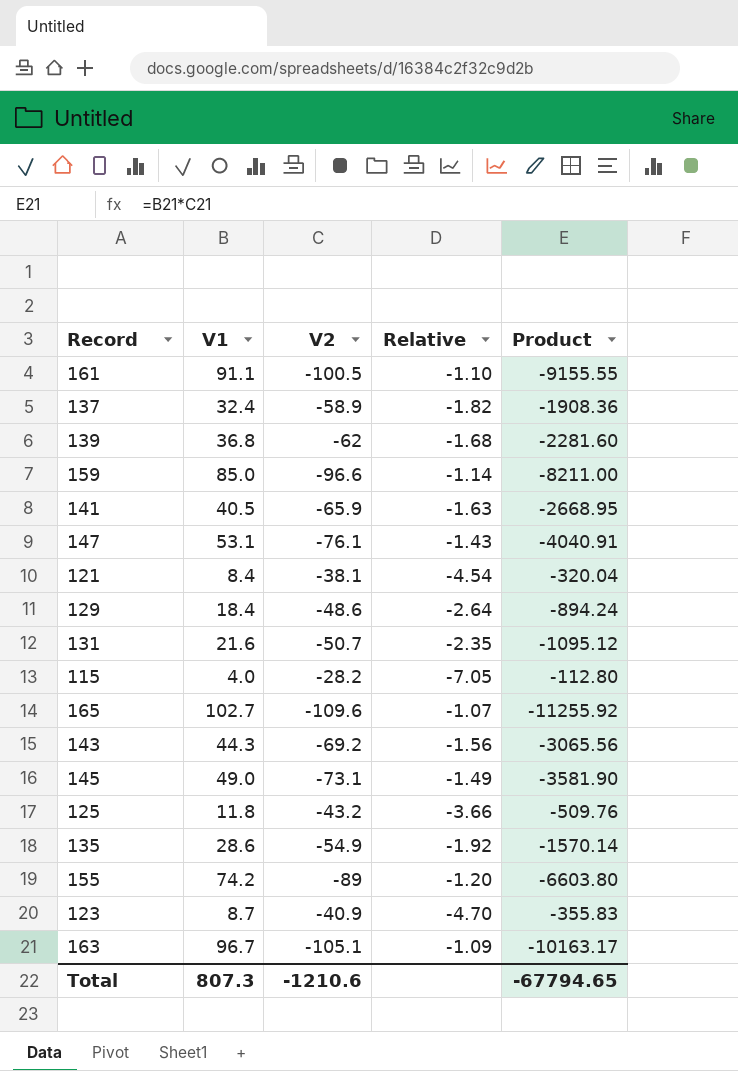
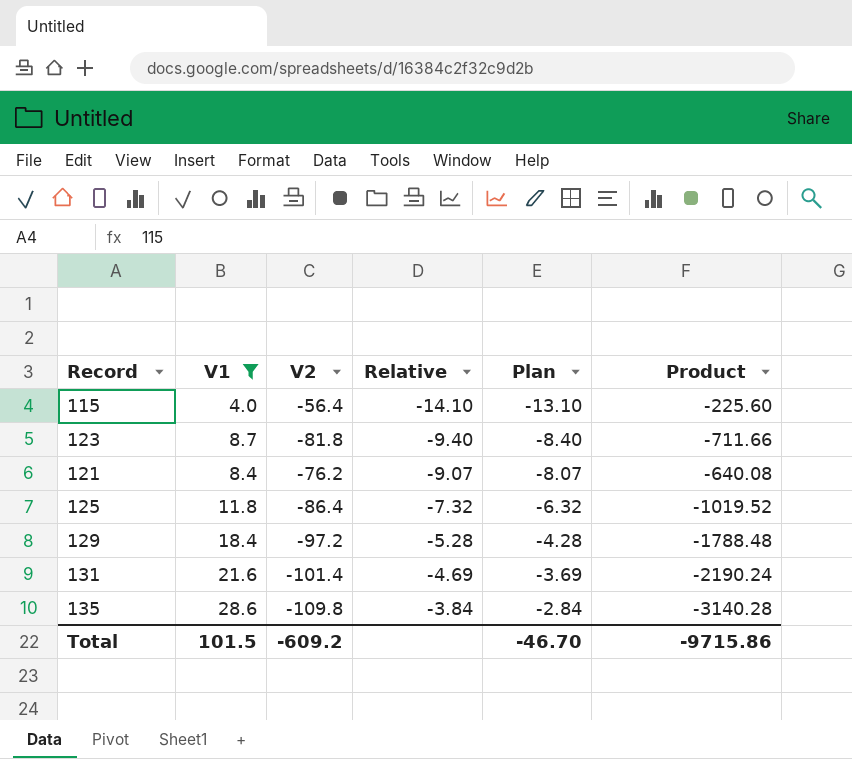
filter: none -> V1 <= 28.6
row order: none -> Relative ascending
column Plan | formula: none -> [Relative] + 1
115 | V2: -28.2 -> -56.4
115 | Relative: -7.05 -> -14.10
115 | Product: -112.80 -> -225.60
123 | V2: -40.9 -> -81.8
123 | Relative: -4.70 -> -9.40
123 | Product: -355.83 -> -711.66
121 | V2: -38.1 -> -76.2
121 | Relative: -4.54 -> -9.07
121 | Product: -320.04 -> -640.08
125 | V2: -43.2 -> -86.4
125 | Relative: -3.66 -> -7.32
125 | Product: -509.76 -> -1019.52
129 | V2: -48.6 -> -97.2
129 | Relative: -2.64 -> -5.28
129 | Product: -894.24 -> -1788.48
131 | V2: -50.7 -> -101.4
131 | Relative: -2.35 -> -4.69
131 | Product: -1095.12 -> -2190.24
135 | V2: -54.9 -> -109.8
135 | Relative: -1.92 -> -3.84
135 | Product: -1570.14 -> -3140.28
Total | V1: 807.3 -> 101.5
Total | V2: -1210.6 -> -609.2
Total | Product: -67794.65 -> -9715.86

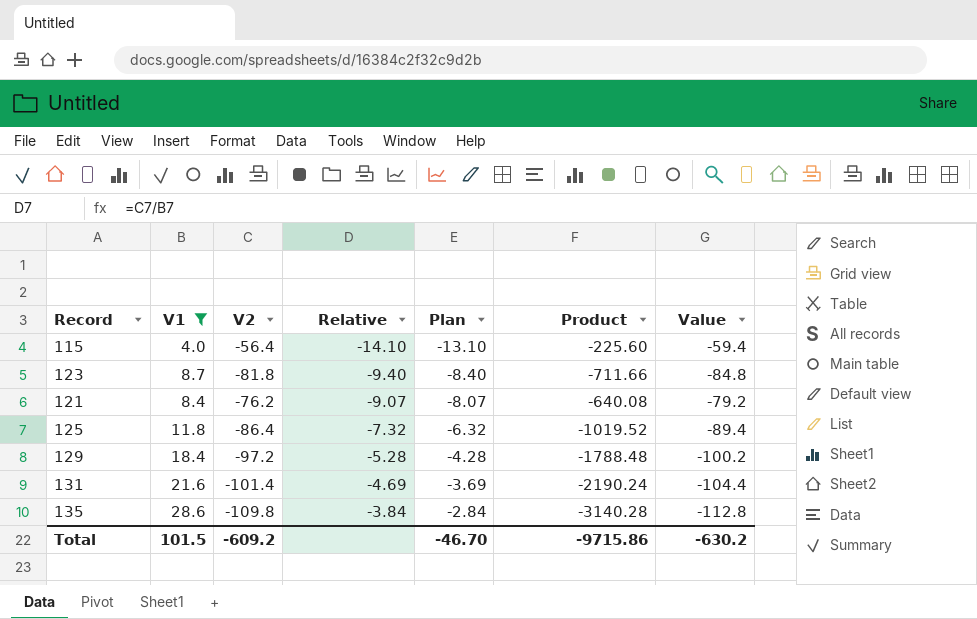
column Value | formula: none -> [V2] - 3

